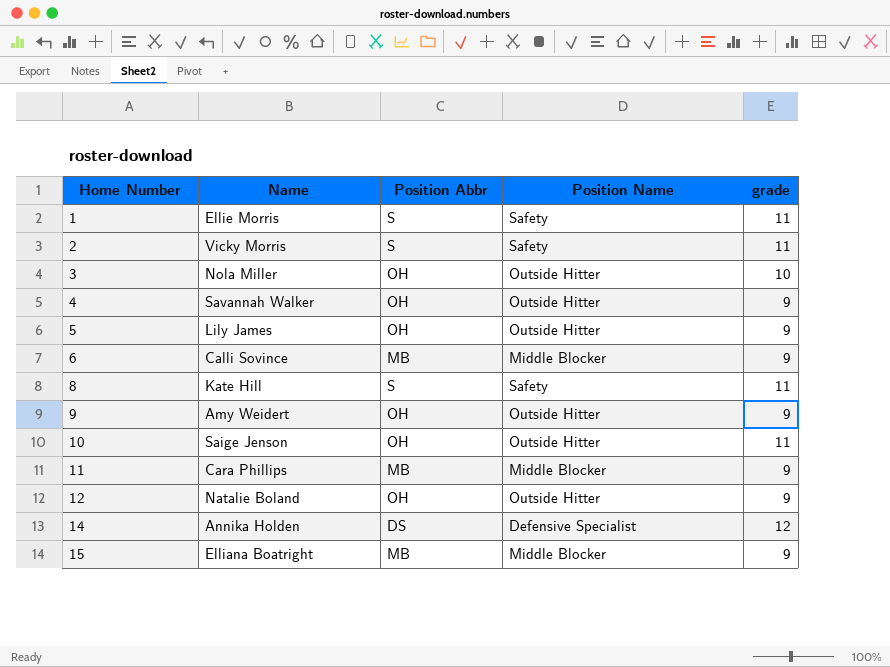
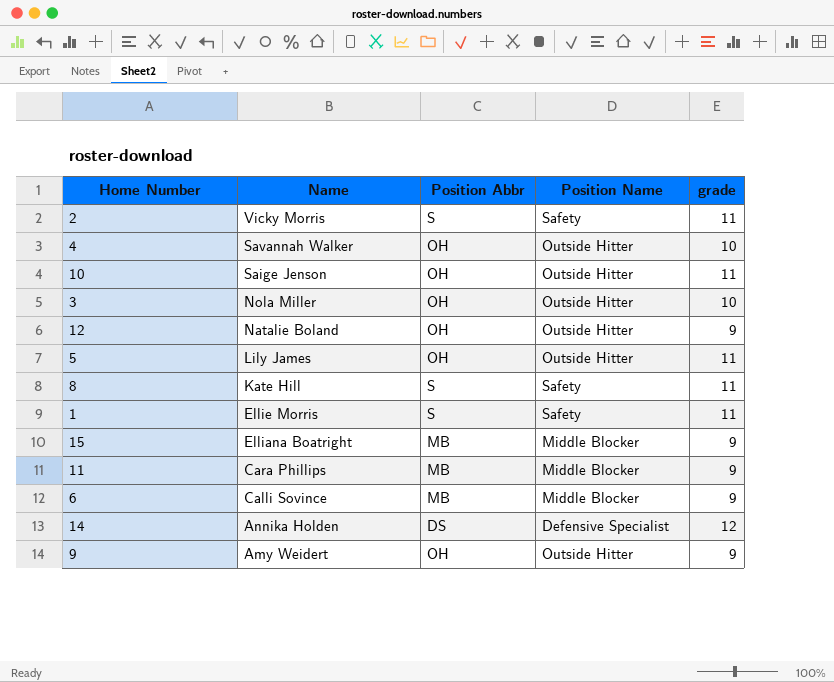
row order: Home Number ascending -> Name descending
4 | grade: 9 -> 10
5 | grade: 9 -> 11

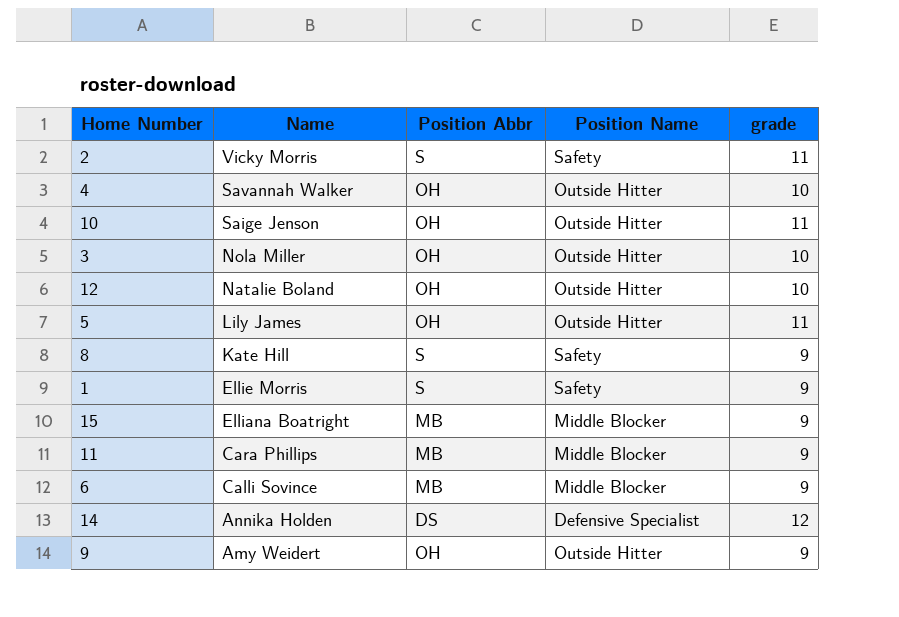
12 | grade: 9 -> 10
8 | grade: 11 -> 9
1 | grade: 11 -> 9

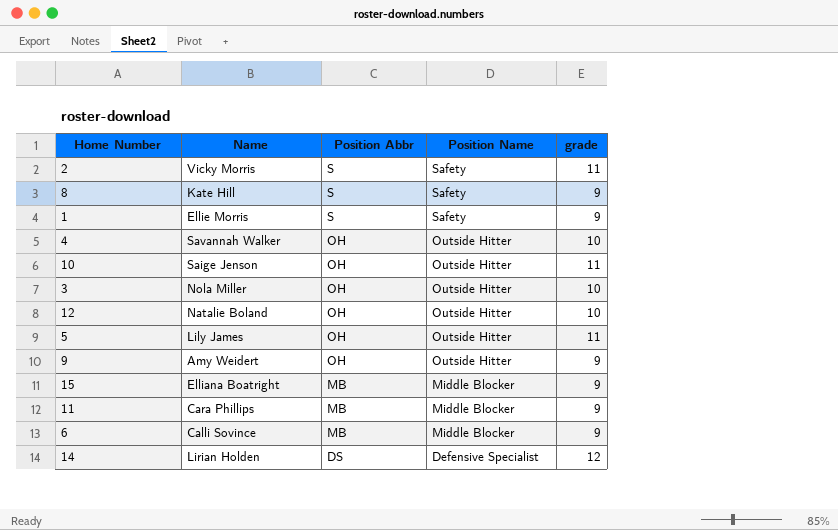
row order: Name descending -> Position Abbr descending
14 | Name: Annika Holden -> Lirian Holden

